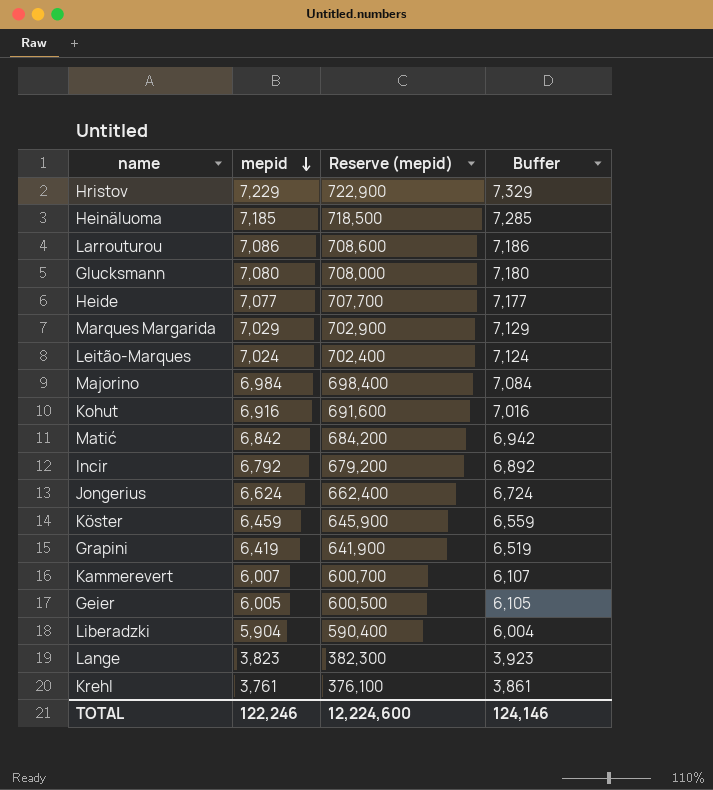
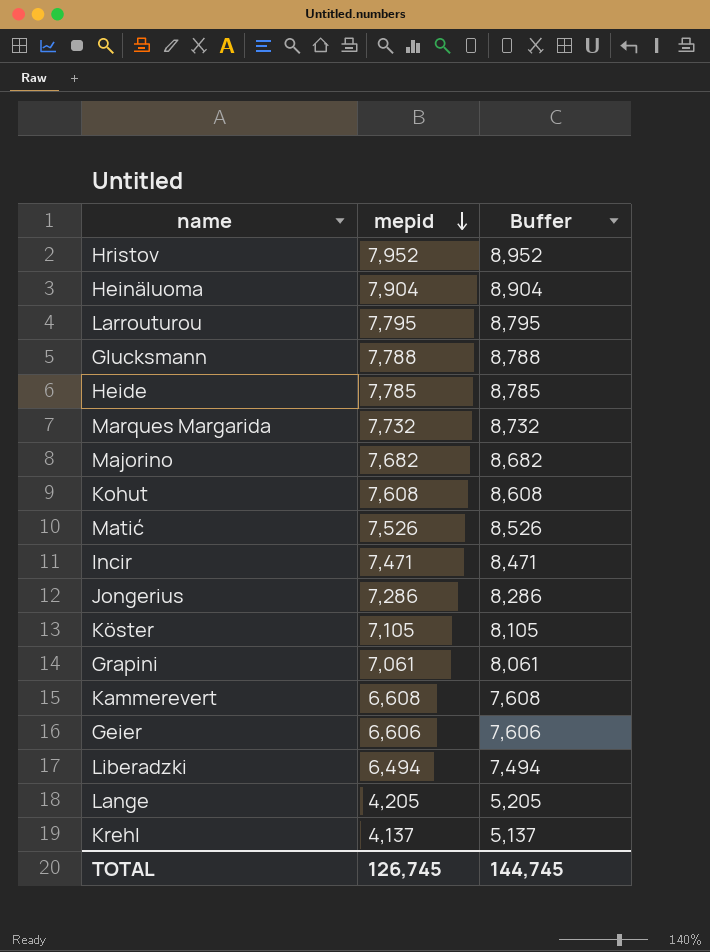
column Reserve (mepid) | formula: [mepid] * 100 -> none
column Buffer | formula: [mepid] + 100 -> [mepid] + 1000
row Leitão-Marques: 7,024 | 702,400 | 7,124 -> none
Hristov | mepid: 7,229 -> 7,952
Heinäluoma | mepid: 7,185 -> 7,904
Larrouturou | mepid: 7,086 -> 7,795
Glucksmann | mepid: 7,080 -> 7,788
Heide | mepid: 7,077 -> 7,785
Marques Margarida | mepid: 7,029 -> 7,732
Majorino | mepid: 6,984 -> 7,682
Kohut | mepid: 6,916 -> 7,608
Matić | mepid: 6,842 -> 7,526
Incir | mepid: 6,792 -> 7,471
Jongerius | mepid: 6,624 -> 7,286
Köster | mepid: 6,459 -> 7,105
Grapini | mepid: 6,419 -> 7,061
Kammerevert | mepid: 6,007 -> 6,608
Geier | mepid: 6,005 -> 6,606
Liberadzki | mepid: 5,904 -> 6,494
Lange | mepid: 3,823 -> 4,205
Krehl | mepid: 3,761 -> 4,137
TOTAL | mepid: 122,246 -> 126,745
TOTAL | Buffer: 124,146 -> 144,745

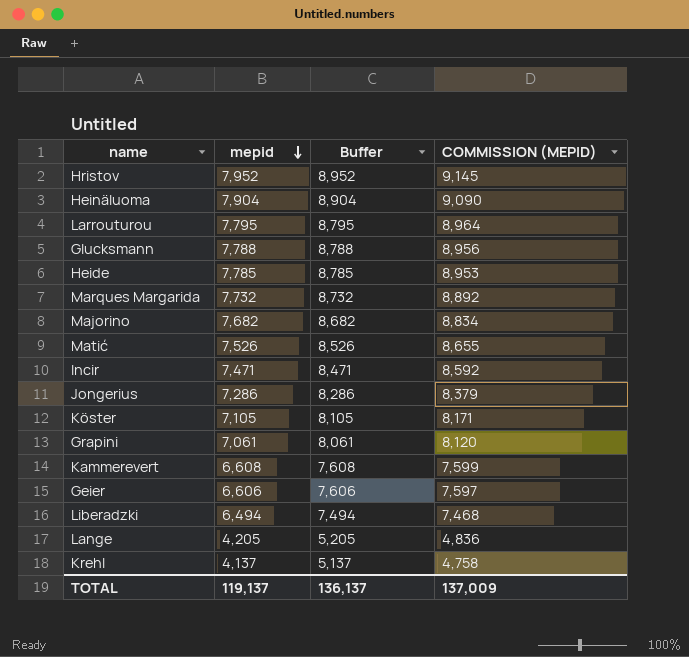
column COMMISSION (MEPID) | formula: none -> [mepid] * 1.15
row Kohut: 7,608 | 8,608 -> none
TOTAL | mepid: 126,745 -> 119,137
TOTAL | Buffer: 144,745 -> 136,137

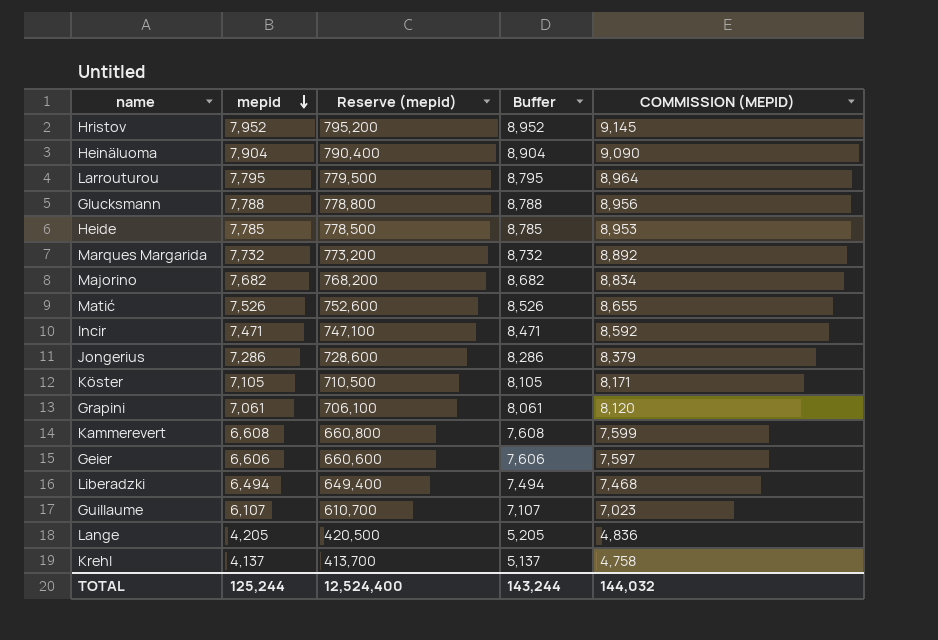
column Reserve (mepid) | formula: none -> [mepid] * 100
row Guillaume: none -> 6,107 | 610,700 | 7,107 | 7,023
TOTAL | mepid: 119,137 -> 125,244
TOTAL | Buffer: 136,137 -> 143,244
TOTAL | COMMISSION (MEPID): 137,009 -> 144,032

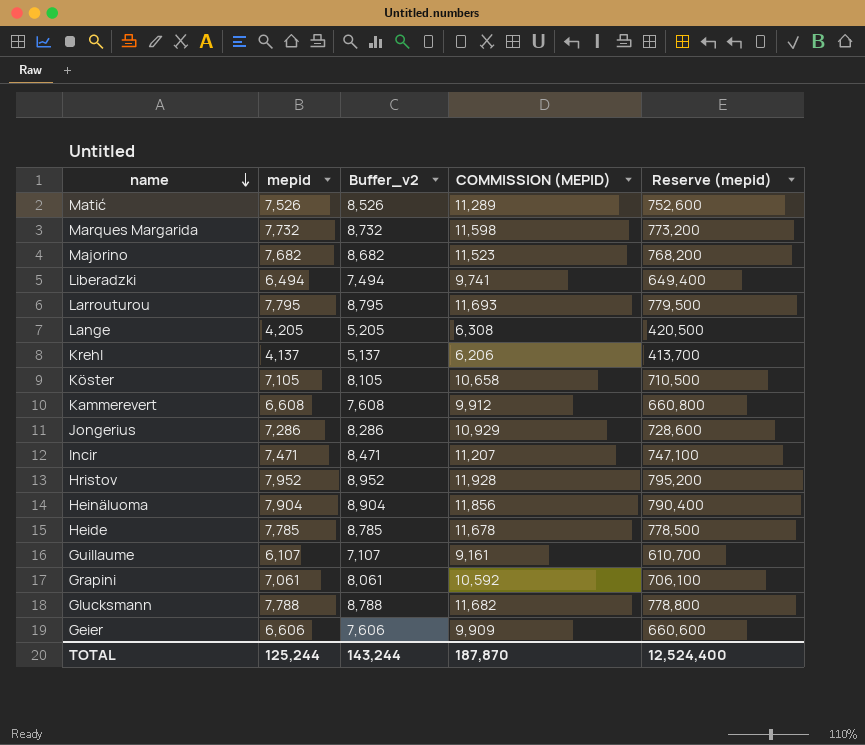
row order: mepid descending -> name descending
column name: Buffer -> Buffer_v2
column COMMISSION (MEPID) | formula: [mepid] * 1.15 -> [mepid] * 1.5
column Reserve (mepid) | position: 3 -> 5
TOTAL | COMMISSION (MEPID): 144,032 -> 187,870

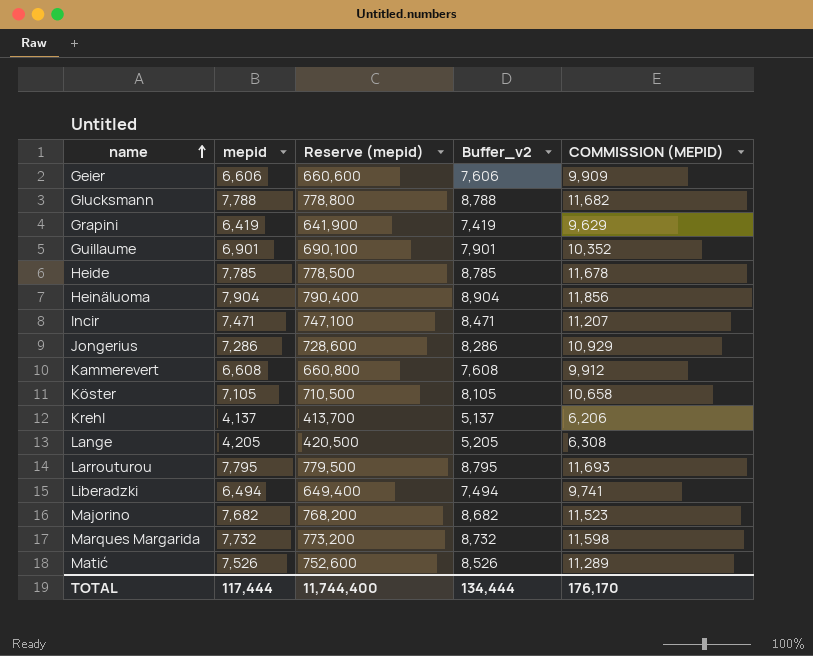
row order: name descending -> name ascending
column Reserve (mepid) | position: 5 -> 3
row Hristov: 7,952 | 8,952 | 11,928 | 795,200 -> none
Grapini | mepid: 7,061 -> 6,419
Grapini | Reserve (mepid): 706,100 -> 641,900
Grapini | Buffer_v2: 8,061 -> 7,419
Grapini | COMMISSION (MEPID): 10,592 -> 9,629
Guillaume | mepid: 6,107 -> 6,901
Guillaume | Reserve (mepid): 610,700 -> 690,100
Guillaume | Buffer_v2: 7,107 -> 7,901
Guillaume | COMMISSION (MEPID): 9,161 -> 10,352
TOTAL | mepid: 125,244 -> 117,444
TOTAL | Reserve (mepid): 12,524,400 -> 11,744,400
TOTAL | Buffer_v2: 143,244 -> 134,444
TOTAL | COMMISSION (MEPID): 187,870 -> 176,170

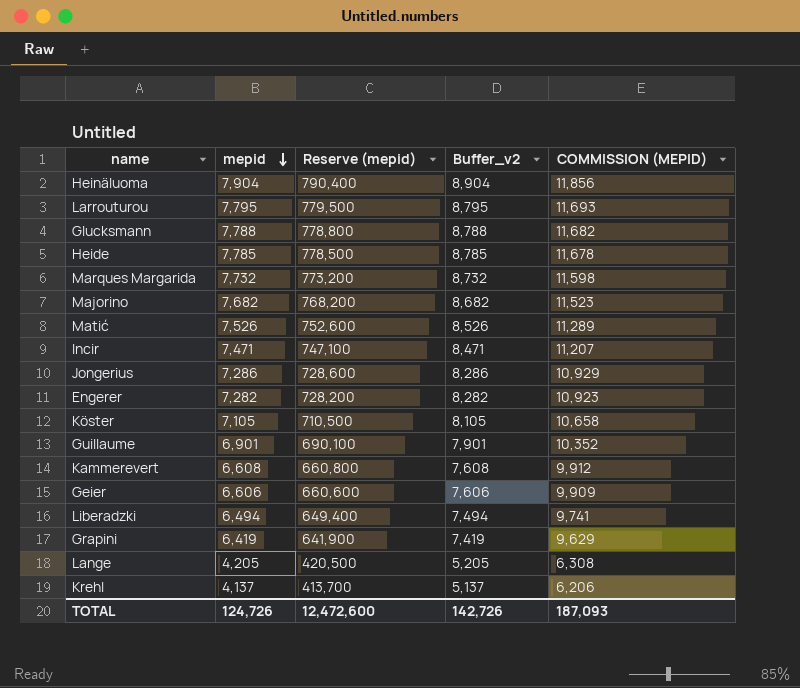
row order: name ascending -> mepid descending
row Engerer: none -> 7,282 | 728,200 | 8,282 | 10,923
TOTAL | mepid: 117,444 -> 124,726
TOTAL | Reserve (mepid): 11,744,400 -> 12,472,600
TOTAL | Buffer_v2: 134,444 -> 142,726
TOTAL | COMMISSION (MEPID): 176,170 -> 187,093

